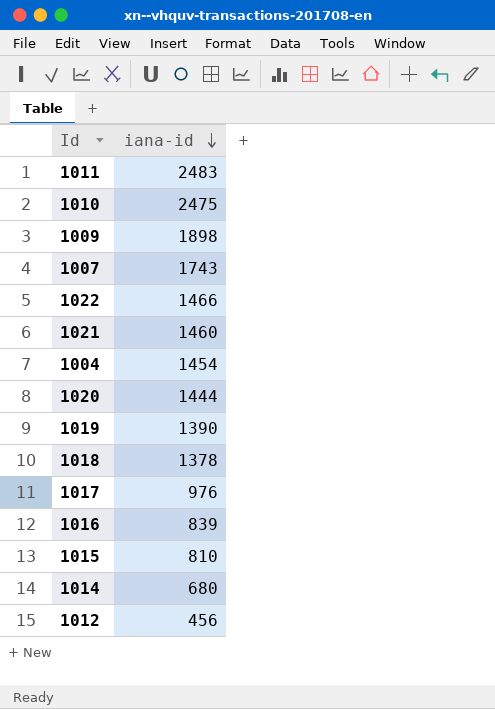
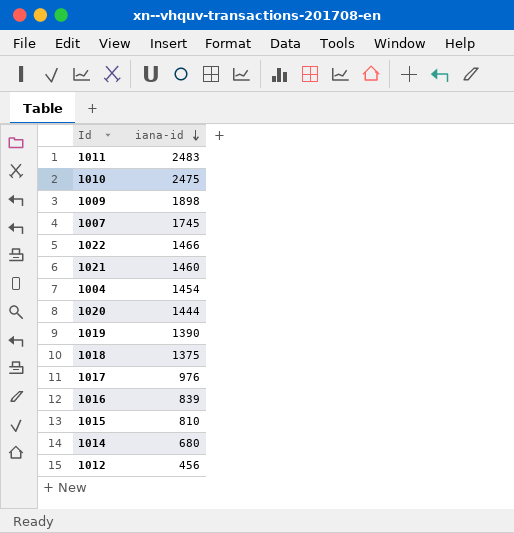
1007 | iana-id: 1743 -> 1745
1018 | iana-id: 1378 -> 1375

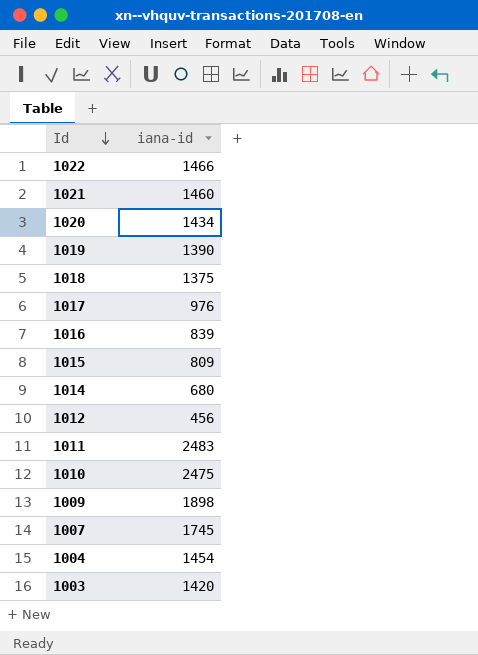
row order: iana-id descending -> Id descending
1020 | iana-id: 1444 -> 1434
1015 | iana-id: 810 -> 809
row 1003: none -> 1420

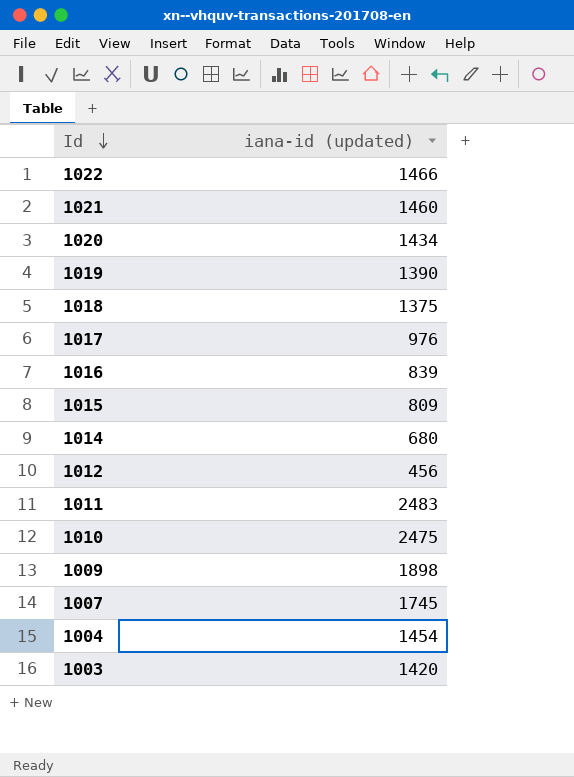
column name: iana-id -> iana-id (updated)

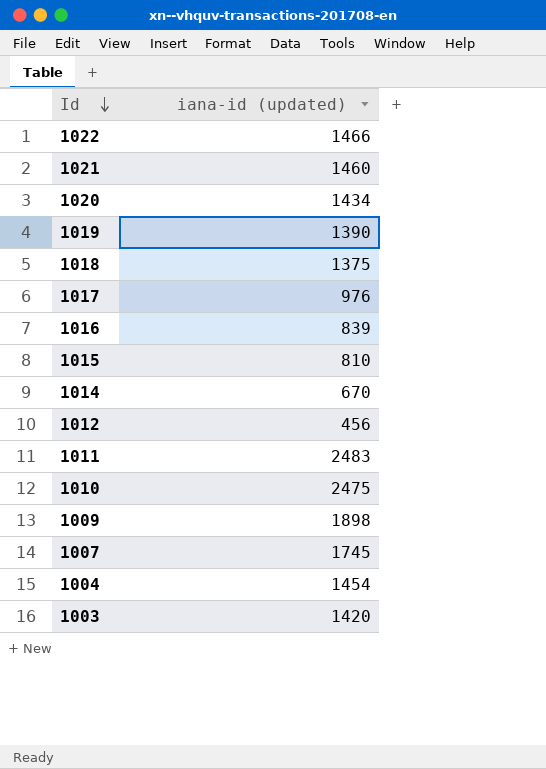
1015 | iana-id (updated): 809 -> 810
1014 | iana-id (updated): 680 -> 670

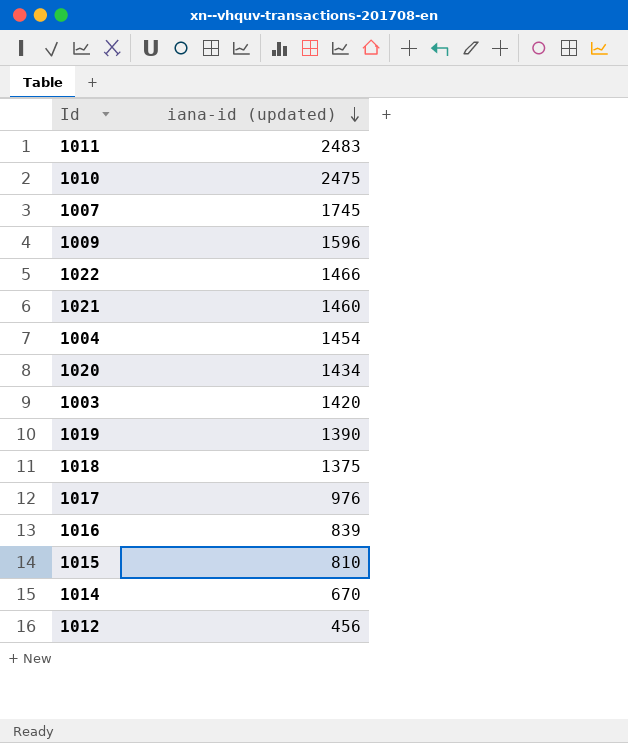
row order: Id descending -> iana-id (updated) descending
1009 | iana-id (updated): 1898 -> 1596

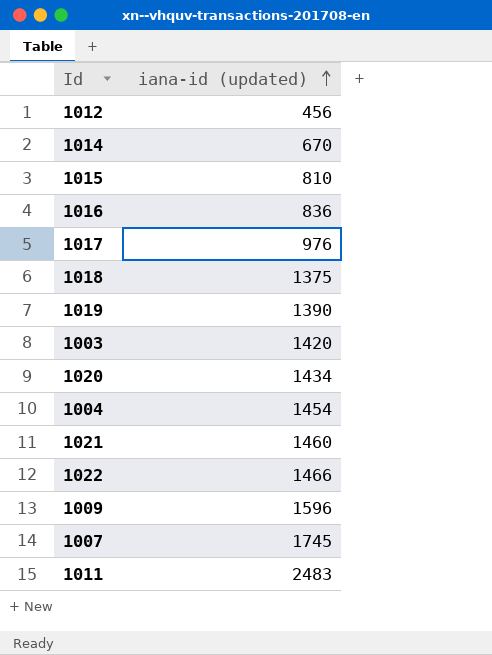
row order: iana-id (updated) descending -> iana-id (updated) ascending
row 1010: 2475 -> none
1016 | iana-id (updated): 839 -> 836

